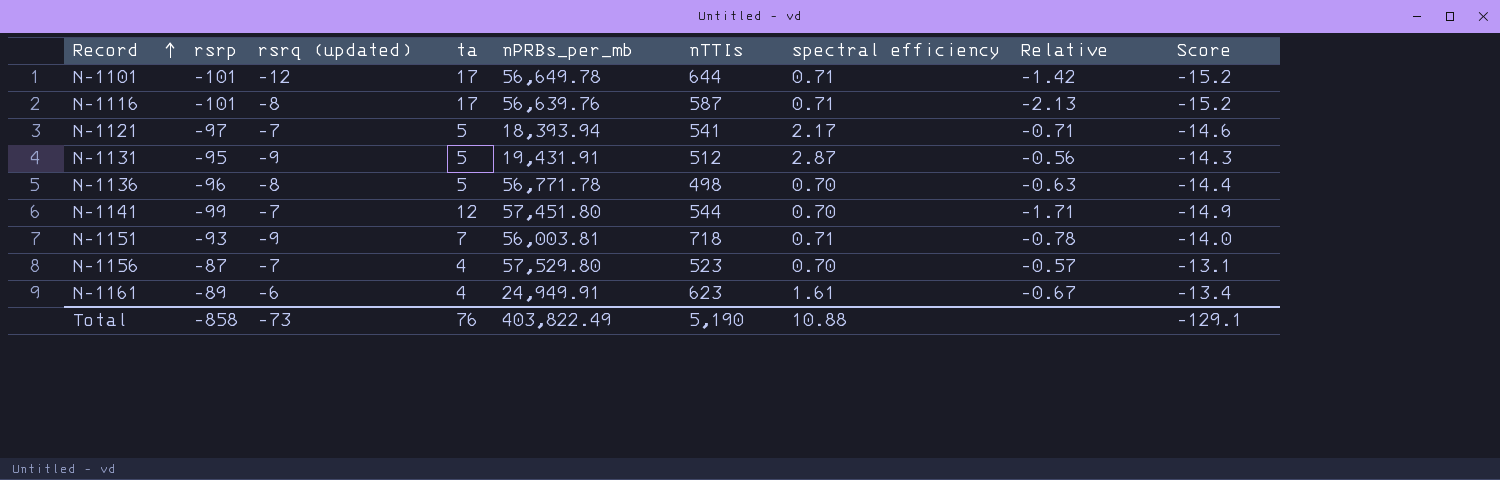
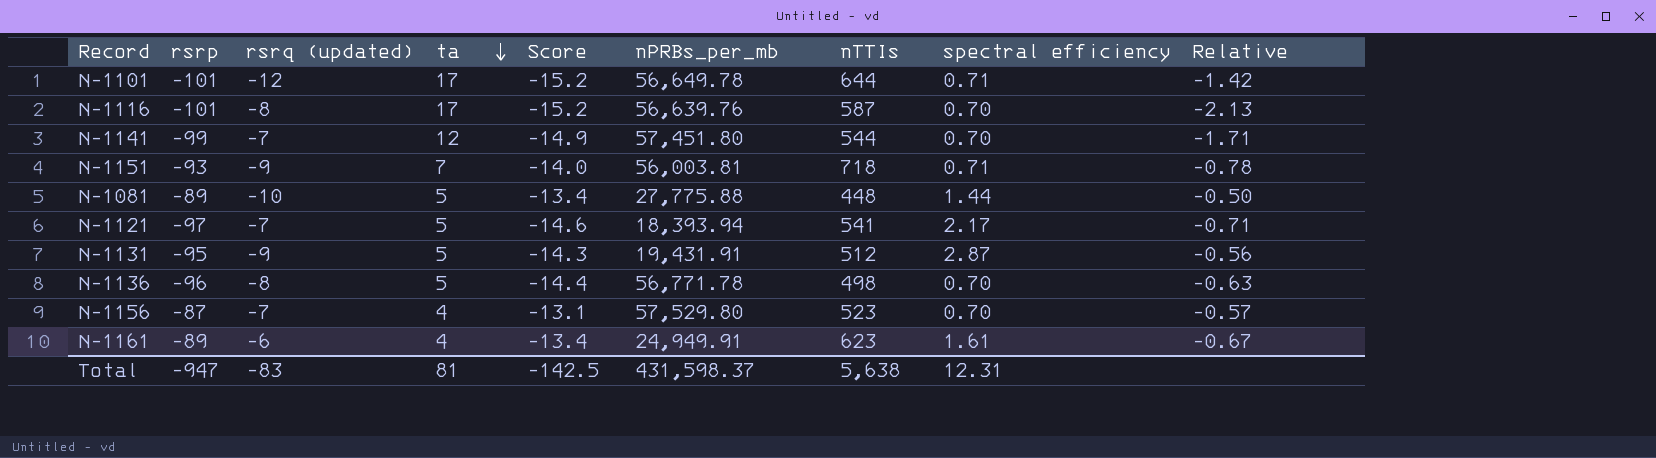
row order: Record ascending -> ta descending
column Score | position: 9 -> 5
N-1116 | spectral efficiency: 0.71 -> 0.70
row N-1081: none -> -89 | -10 | 5 | -13.4 | 27,775.88 | 448 | 1.44 | -0.50
Total | rsrp: -858 -> -947
Total | rsrq (updated): -73 -> -83
Total | ta: 76 -> 81
Total | Score: -129.1 -> -142.5
Total | nPRBs_per_mb: 403,822.49 -> 431,598.37
Total | nTTIs: 5,190 -> 5,638
Total | spectral efficiency: 10.88 -> 12.31

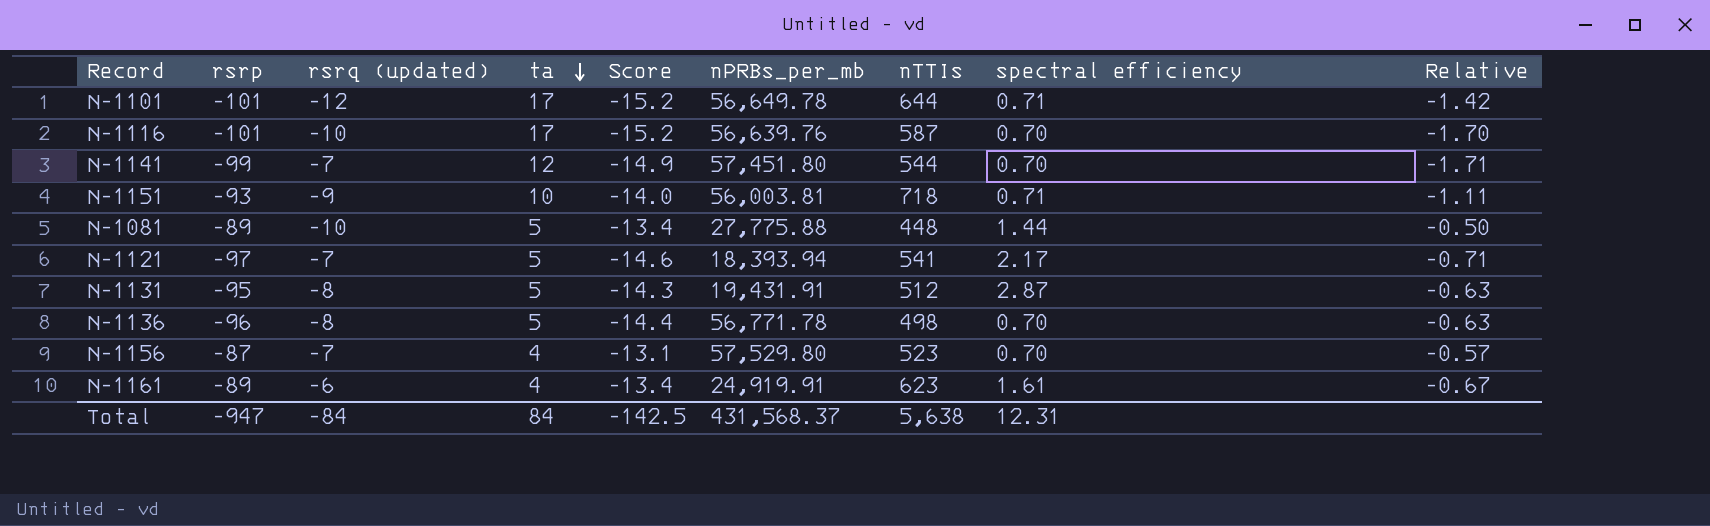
N-1116 | rsrq (updated): -8 -> -10
N-1116 | Relative: -2.13 -> -1.70
N-1151 | ta: 7 -> 10
N-1151 | Relative: -0.78 -> -1.11
N-1131 | rsrq (updated): -9 -> -8
N-1131 | Relative: -0.56 -> -0.63
N-1161 | nPRBs_per_mb: 24,949.91 -> 24,919.91
Total | rsrq (updated): -83 -> -84
Total | ta: 81 -> 84
Total | nPRBs_per_mb: 431,598.37 -> 431,568.37

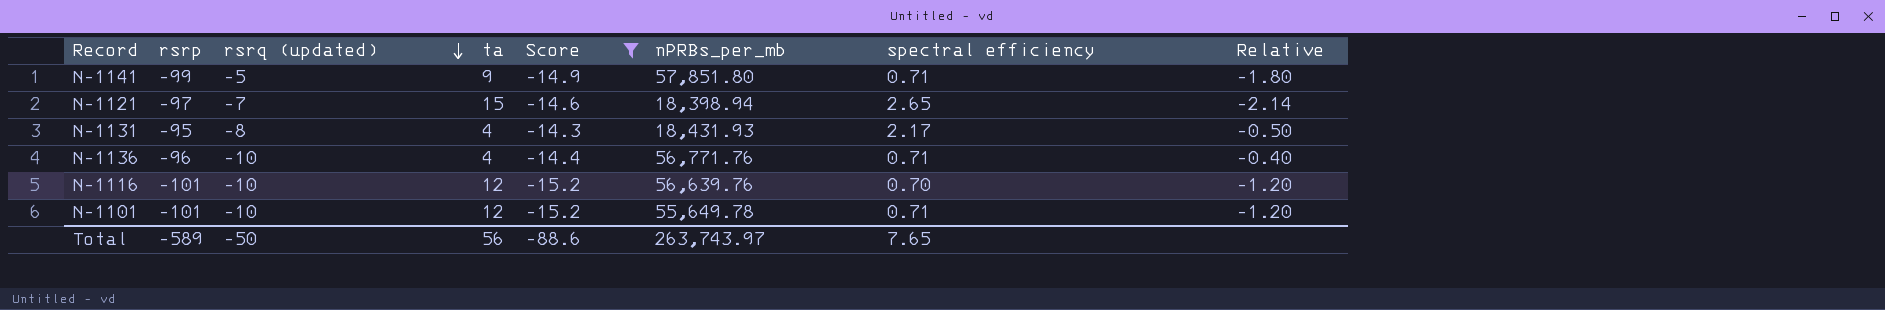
filter: none -> Score <= -14.3
row order: ta descending -> rsrq (updated) descending
column nTTIs | position: 7 -> none
N-1141 | rsrq (updated): -7 -> -5
N-1141 | ta: 12 -> 9
N-1141 | nPRBs_per_mb: 57,451.80 -> 57,851.80
N-1141 | spectral efficiency: 0.70 -> 0.71
N-1141 | Relative: -1.71 -> -1.80
N-1121 | ta: 5 -> 15
N-1121 | nPRBs_per_mb: 18,393.94 -> 18,398.94
N-1121 | spectral efficiency: 2.17 -> 2.65
N-1121 | Relative: -0.71 -> -2.14
N-1131 | ta: 5 -> 4
N-1131 | nPRBs_per_mb: 19,431.91 -> 18,431.93
N-1131 | spectral efficiency: 2.87 -> 2.17
N-1131 | Relative: -0.63 -> -0.50
N-1136 | rsrq (updated): -8 -> -10
N-1136 | ta: 5 -> 4
N-1136 | nPRBs_per_mb: 56,771.78 -> 56,771.76
N-1136 | spectral efficiency: 0.70 -> 0.71
N-1136 | Relative: -0.63 -> -0.40
N-1116 | ta: 17 -> 12
N-1116 | Relative: -1.70 -> -1.20
N-1101 | rsrq (updated): -12 -> -10
N-1101 | ta: 17 -> 12
N-1101 | nPRBs_per_mb: 56,649.78 -> 55,649.78
N-1101 | Relative: -1.42 -> -1.20
Total | rsrp: -947 -> -589
Total | rsrq (updated): -84 -> -50
Total | ta: 84 -> 56
Total | Score: -142.5 -> -88.6
Total | nPRBs_per_mb: 431,568.37 -> 263,743.97
Total | spectral efficiency: 12.31 -> 7.65

